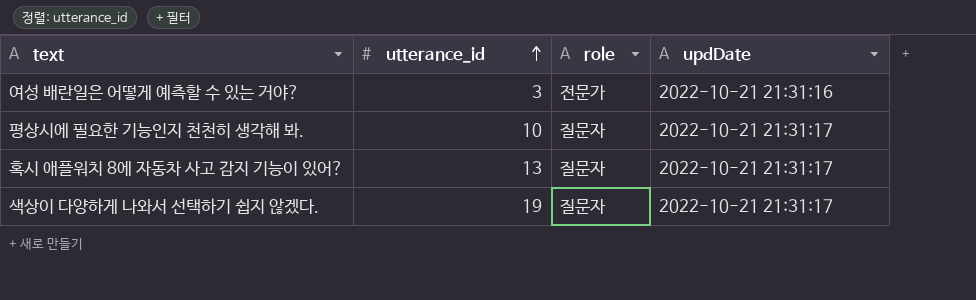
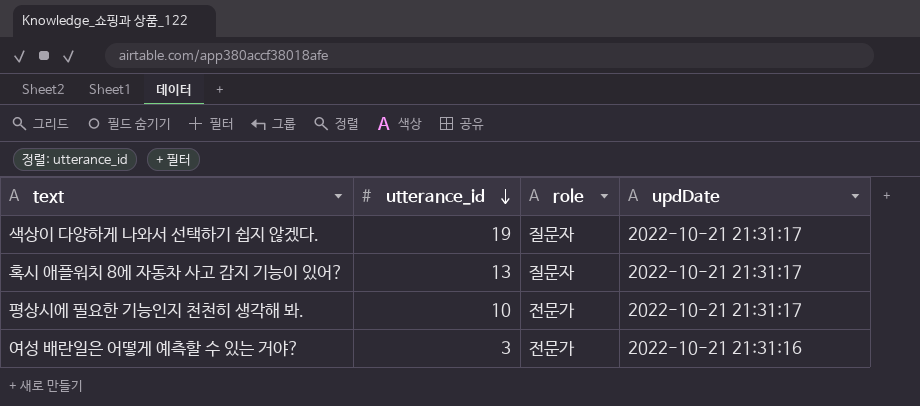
row order: utterance_id ascending -> utterance_id descending
평상시에 필요한 기능인지 천천히 생각해 봐. | role: 질문자 -> 전문가

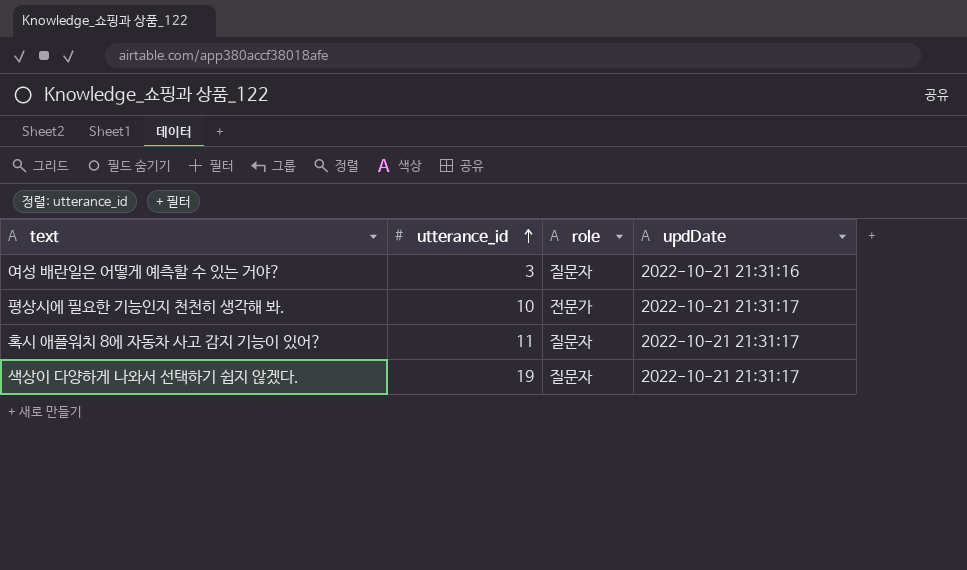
row order: utterance_id descending -> utterance_id ascending
여성 배란일은 어떻게 예측할 수 있는 거야? | role: 전문가 -> 질문자
혹시 애플워치 8에 자동차 사고 감지 기능이 있어? | utterance_id: 13 -> 11

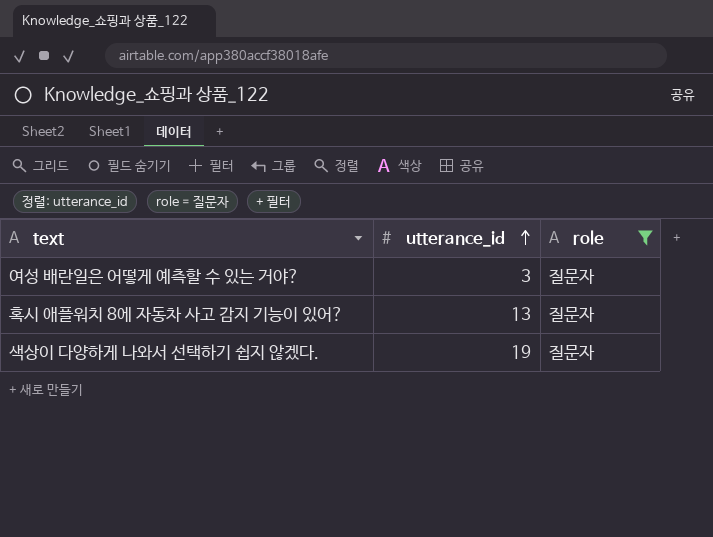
filter: none -> role = 질문자
column updDate | position: 4 -> none
혹시 애플워치 8에 자동차 사고 감지 기능이 있어? | utterance_id: 11 -> 13

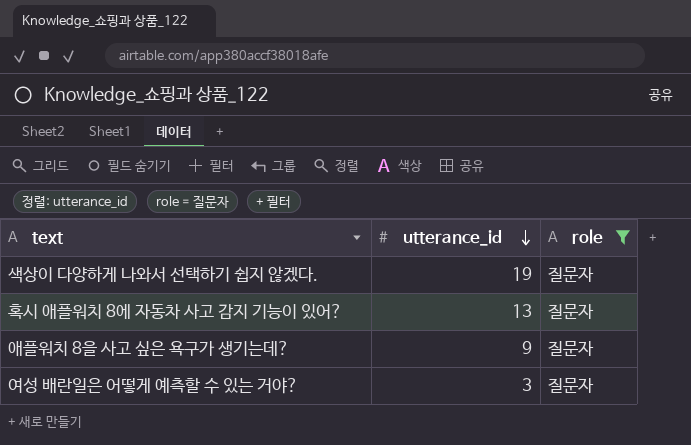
row order: utterance_id ascending -> utterance_id descending
row 애플워치 8을 사고 싶은 욕구가 생기는데?: none -> 9 | 질문자

